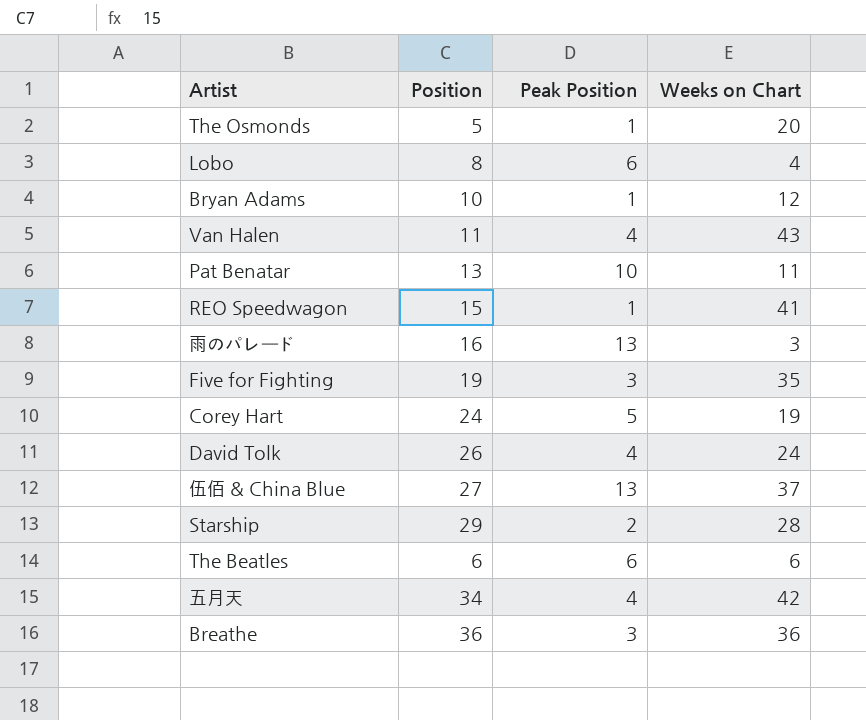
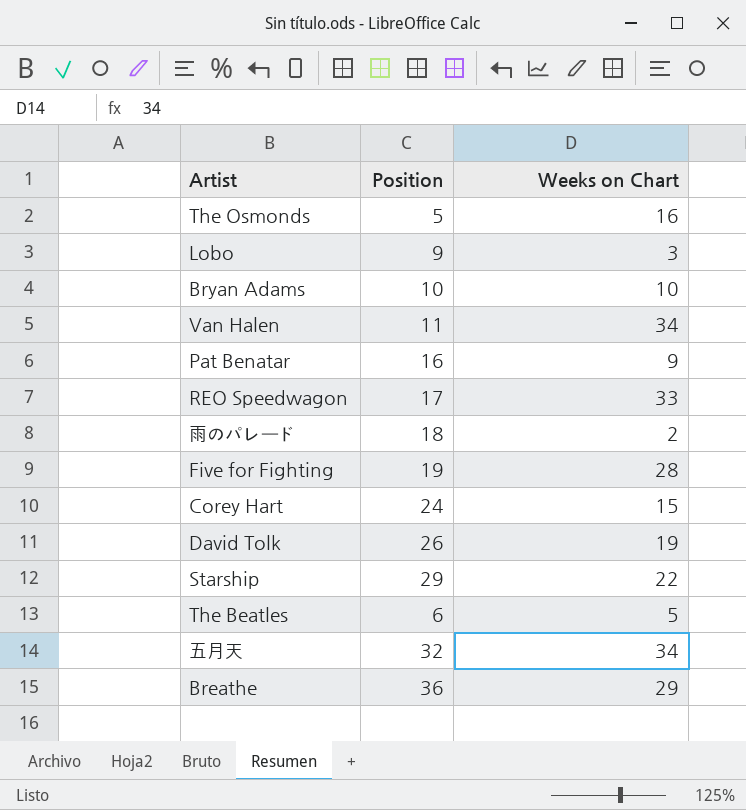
column Peak Position | position: 3 -> none
row 伍佰 & China Blue: 27 | 13 | 37 -> none
The Osmonds | Weeks on Chart: 20 -> 16
Lobo | Position: 8 -> 9
Lobo | Weeks on Chart: 4 -> 3
Bryan Adams | Weeks on Chart: 12 -> 10
Van Halen | Weeks on Chart: 43 -> 34
Pat Benatar | Position: 13 -> 16
Pat Benatar | Weeks on Chart: 11 -> 9
REO Speedwagon | Position: 15 -> 17
REO Speedwagon | Weeks on Chart: 41 -> 33
雨のパレード | Position: 16 -> 18
雨のパレード | Weeks on Chart: 3 -> 2
Five for Fighting | Weeks on Chart: 35 -> 28
Corey Hart | Weeks on Chart: 19 -> 15
David Tolk | Weeks on Chart: 24 -> 19
Starship | Weeks on Chart: 28 -> 22
The Beatles | Weeks on Chart: 6 -> 5
五月天 | Position: 34 -> 32
五月天 | Weeks on Chart: 42 -> 34
Breathe | Weeks on Chart: 36 -> 29

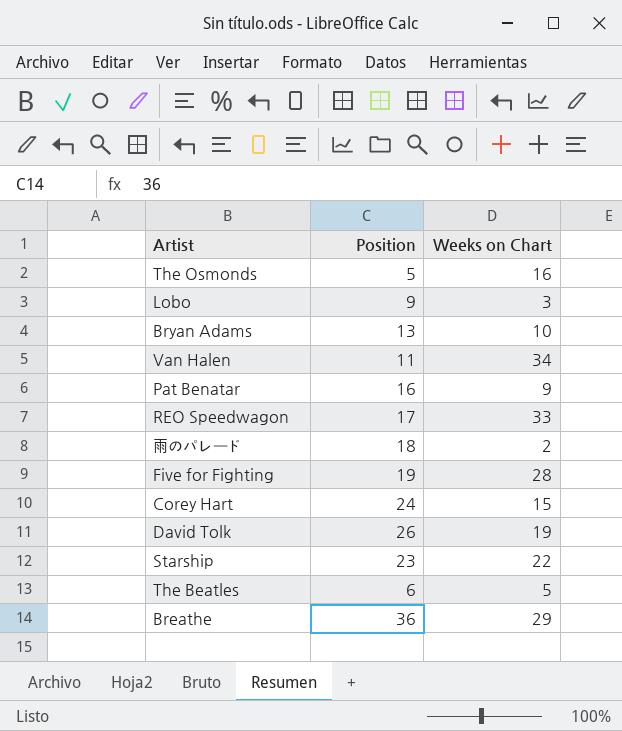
row 五月天: 32 | 34 -> none
Bryan Adams | Position: 10 -> 13
Starship | Position: 29 -> 23

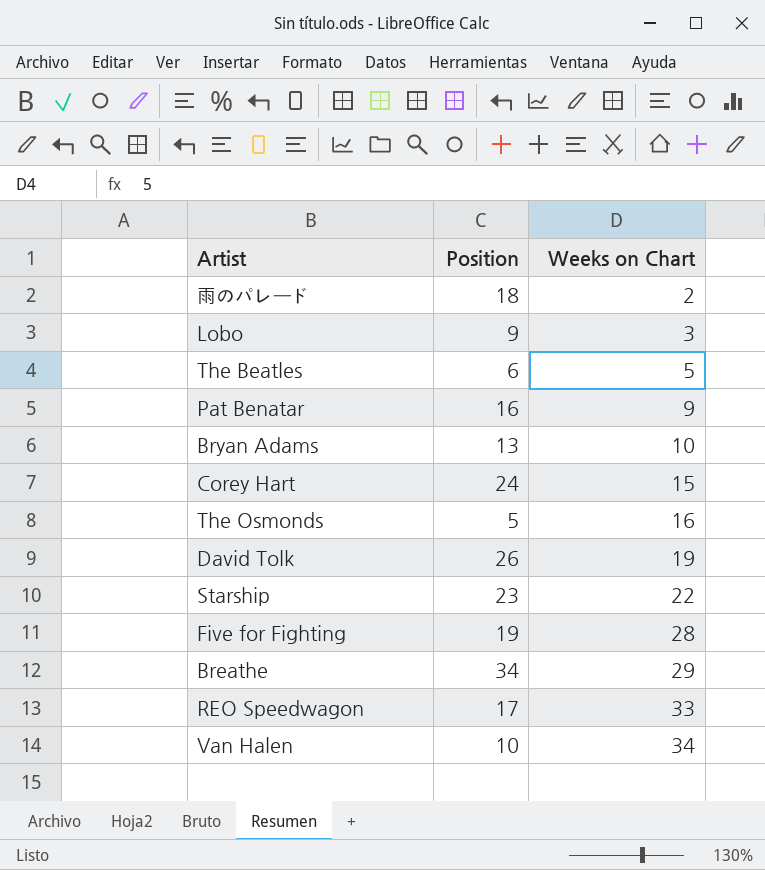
row order: none -> Weeks on Chart ascending
Breathe | Position: 36 -> 34
Van Halen | Position: 11 -> 10

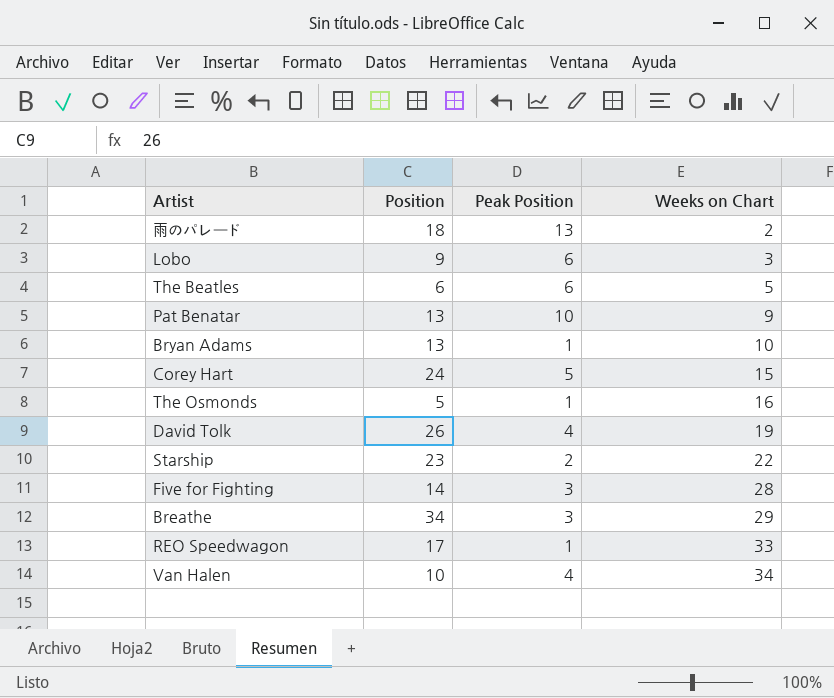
column Peak Position | position: none -> 3
Pat Benatar | Position: 16 -> 13
Five for Fighting | Position: 19 -> 14

